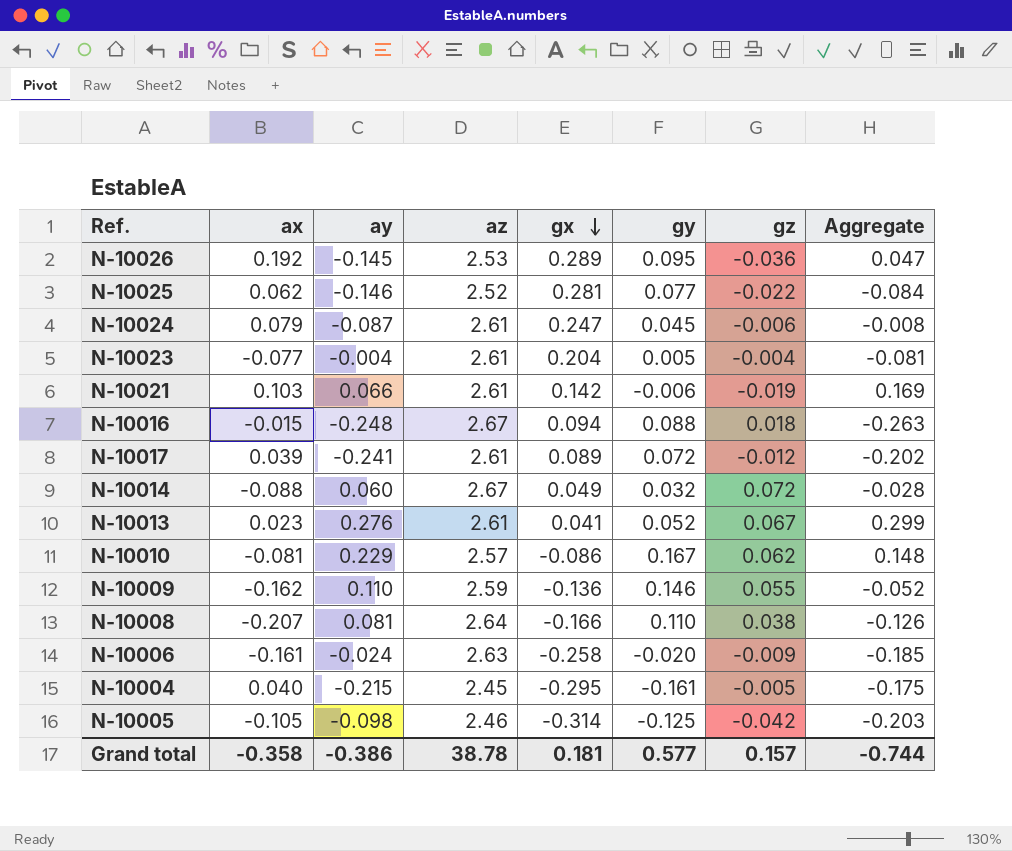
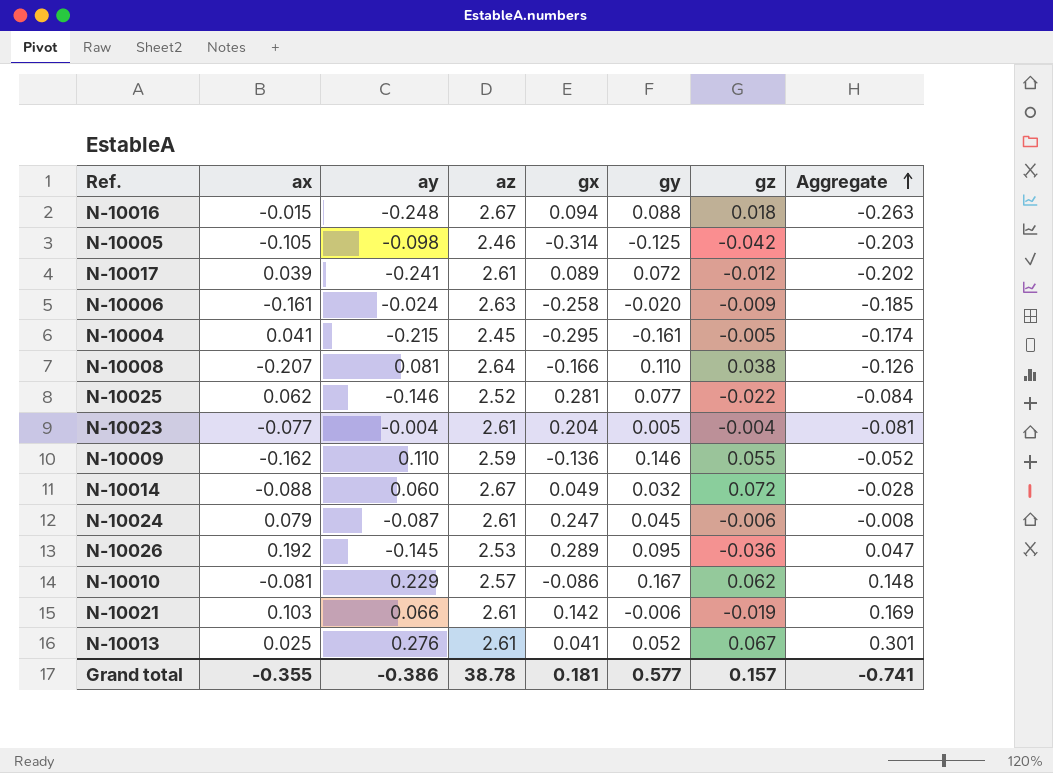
row order: gx descending -> Aggregate ascending
N-10004 | ax: 0.040 -> 0.041
N-10004 | Aggregate: -0.175 -> -0.174
N-10013 | ax: 0.023 -> 0.025
N-10013 | Aggregate: 0.299 -> 0.301
Grand total | ax: -0.358 -> -0.355
Grand total | Aggregate: -0.744 -> -0.741

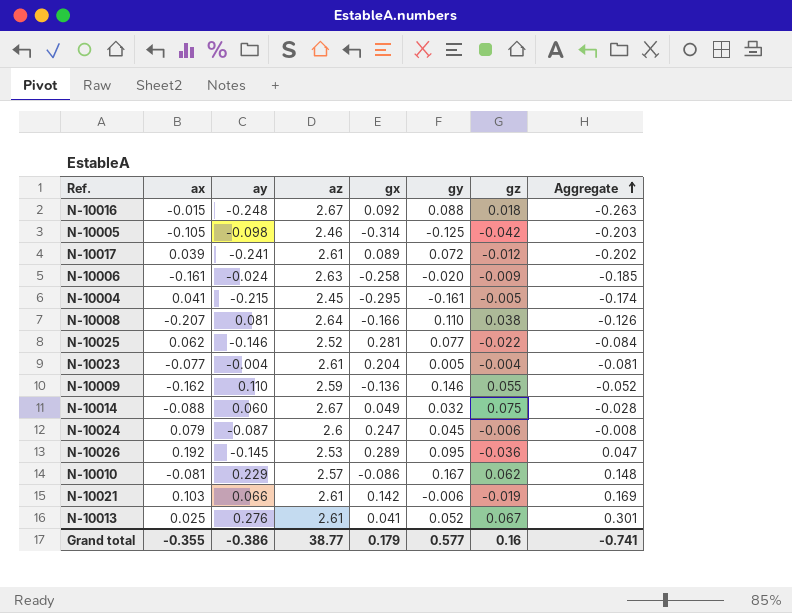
N-10016 | gx: 0.094 -> 0.092
N-10014 | gz: 0.072 -> 0.075
N-10024 | az: 2.61 -> 2.6
Grand total | az: 38.78 -> 38.77
Grand total | gx: 0.181 -> 0.179
Grand total | gz: 0.157 -> 0.16

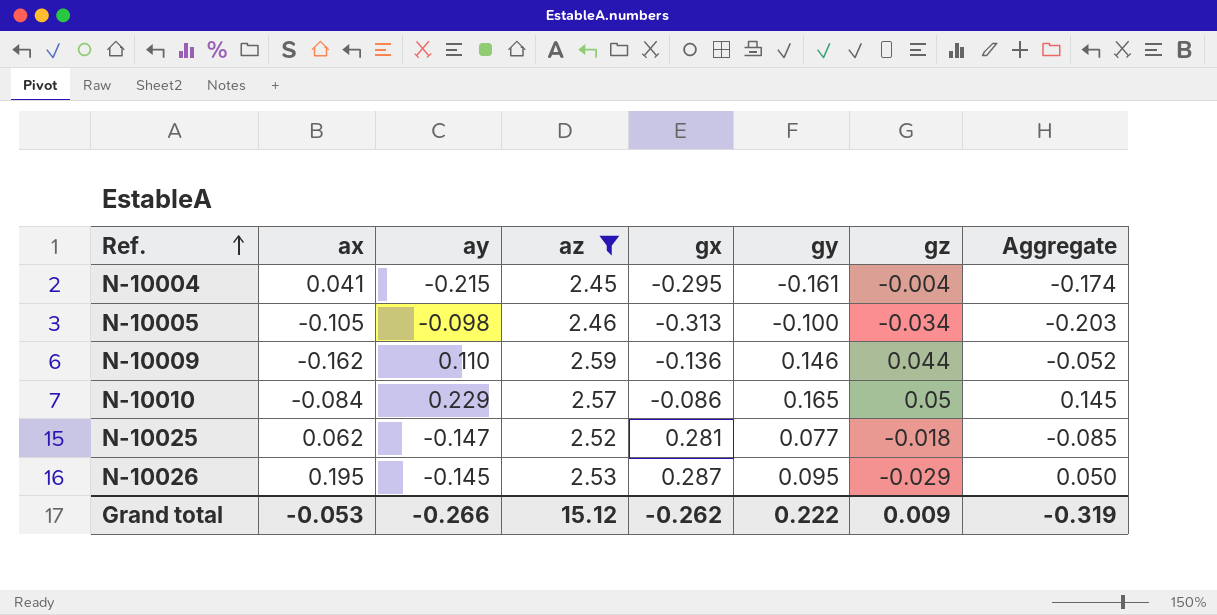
filter: none -> az <= 2.59
row order: Aggregate ascending -> Ref. ascending
N-10004 | gz: -0.005 -> -0.004
N-10005 | gx: -0.314 -> -0.313
N-10005 | gy: -0.125 -> -0.100
N-10005 | gz: -0.042 -> -0.034
N-10009 | gz: 0.055 -> 0.044
N-10010 | ax: -0.081 -> -0.084
N-10010 | gy: 0.167 -> 0.165
N-10010 | gz: 0.062 -> 0.05
N-10010 | Aggregate: 0.148 -> 0.145
N-10025 | ay: -0.146 -> -0.147
N-10025 | gz: -0.022 -> -0.018
N-10025 | Aggregate: -0.084 -> -0.085
N-10026 | ax: 0.192 -> 0.195
N-10026 | gx: 0.289 -> 0.287
N-10026 | gz: -0.036 -> -0.029
N-10026 | Aggregate: 0.047 -> 0.050
Grand total | ax: -0.355 -> -0.053
Grand total | ay: -0.386 -> -0.266
Grand total | az: 38.77 -> 15.12
Grand total | gx: 0.179 -> -0.262
Grand total | gy: 0.577 -> 0.222
Grand total | gz: 0.16 -> 0.009
Grand total | Aggregate: -0.741 -> -0.319

